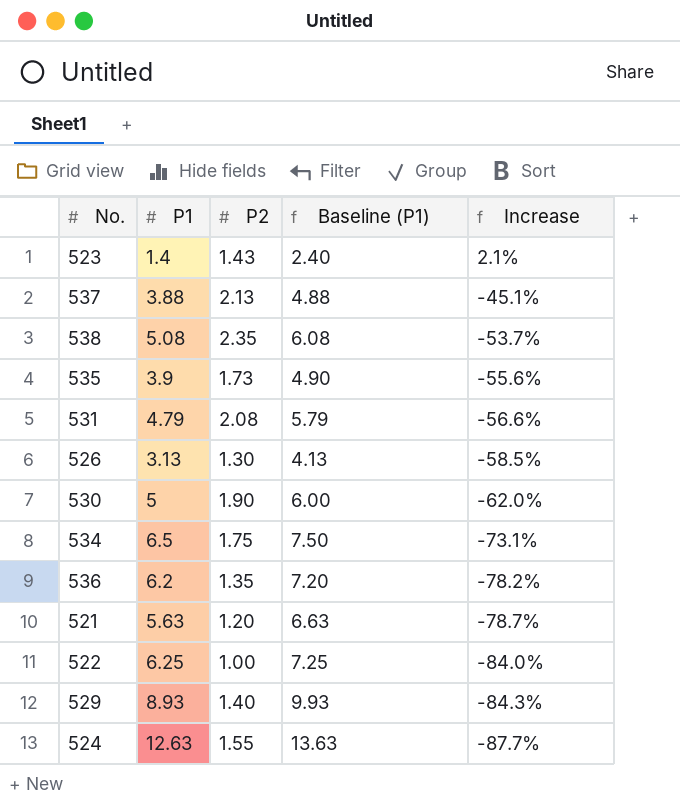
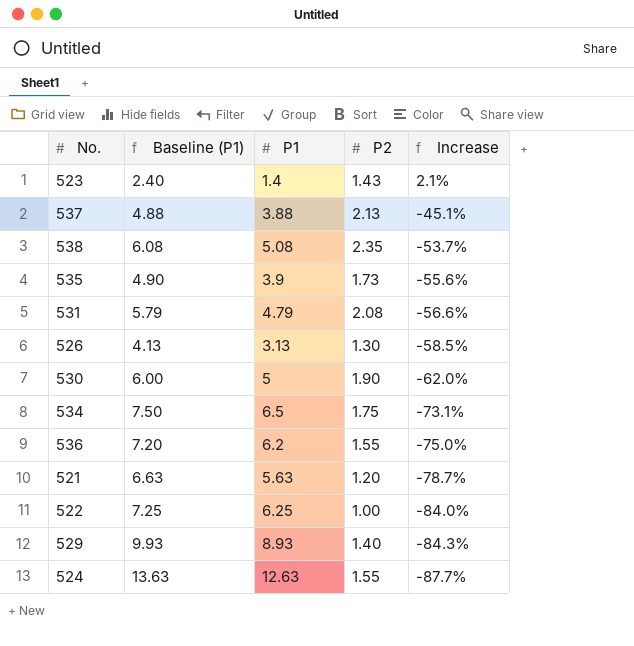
column Baseline (P1) | position: 4 -> 2
536 | P2: 1.35 -> 1.55
536 | Increase: -78.2% -> -75.0%

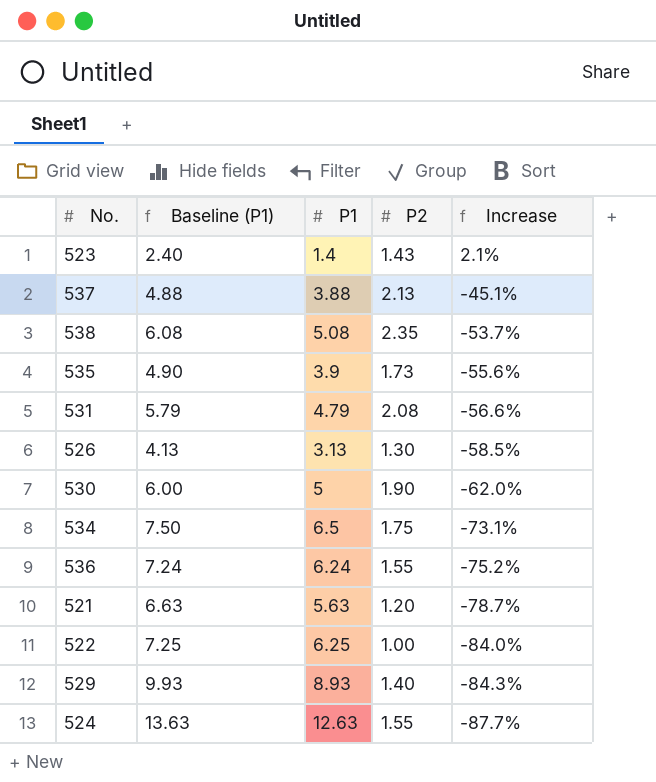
536 | Baseline (P1): 7.20 -> 7.24
536 | P1: 6.2 -> 6.24
536 | Increase: -75.0% -> -75.2%

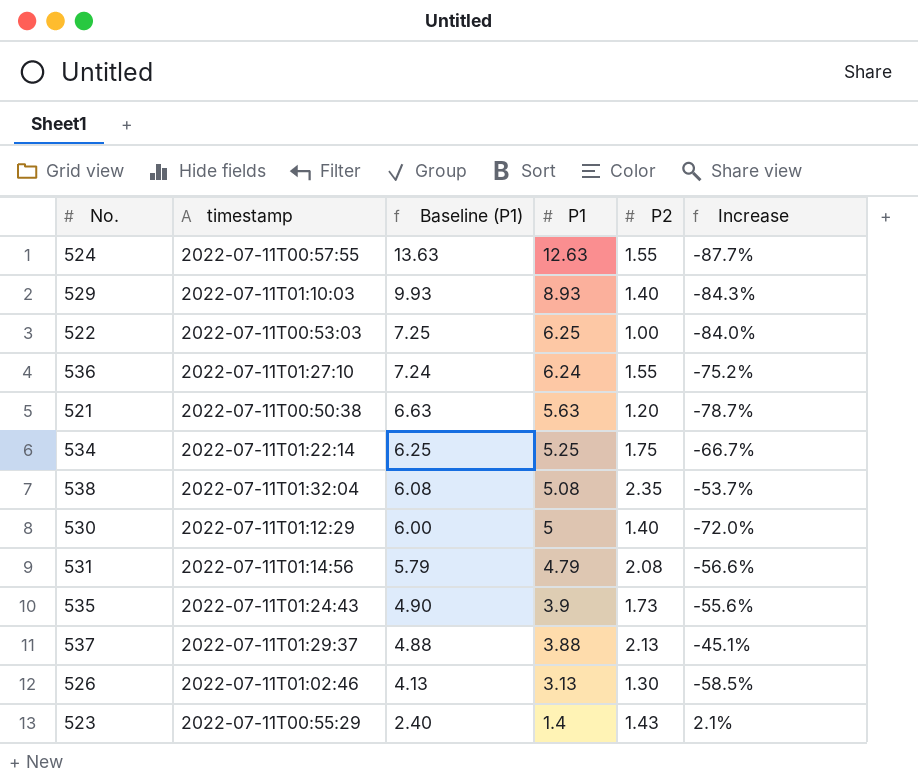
row order: Increase descending -> Baseline (P1) descending
column timestamp | position: none -> 2
534 | Baseline (P1): 7.50 -> 6.25
534 | P1: 6.5 -> 5.25
534 | Increase: -73.1% -> -66.7%
530 | P2: 1.90 -> 1.40
530 | Increase: -62.0% -> -72.0%

